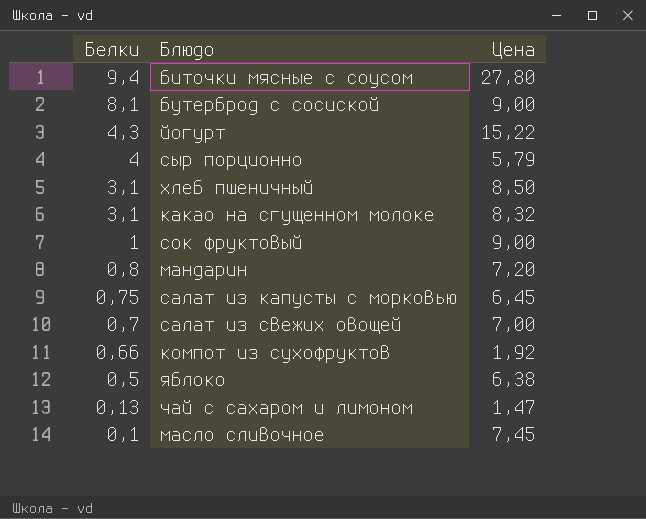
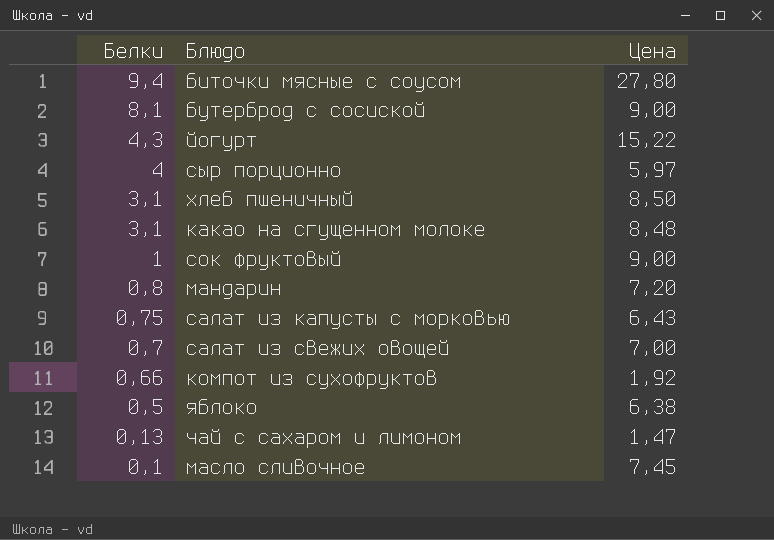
сыр порционно | Цена: 5,79 -> 5,97
какао на сгущенном молоке | Цена: 8,32 -> 8,48
салат из капусты с морковью | Цена: 6,45 -> 6,43

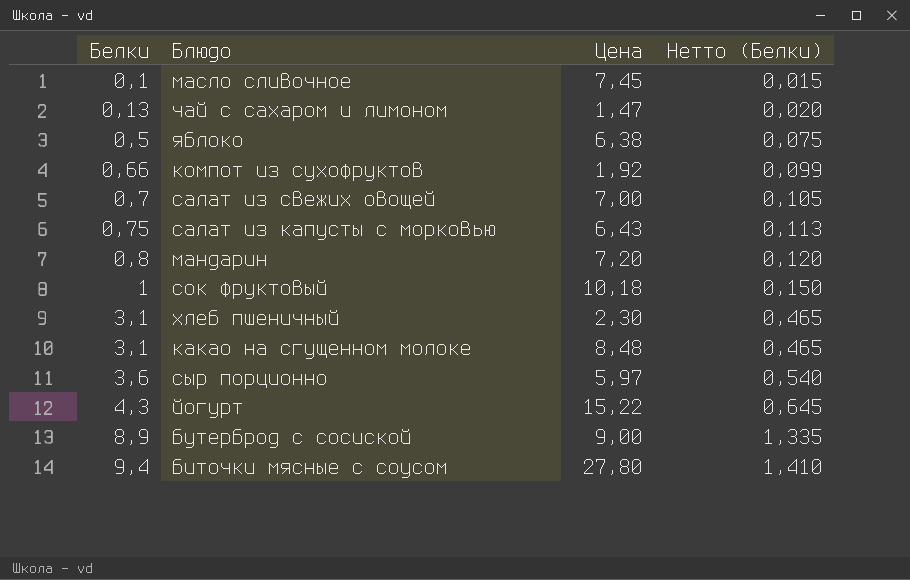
row order: Белки descending -> Белки ascending
column Нетто (Белки) | formula: none -> [Белки] * 0,15
сок фруктовый | Цена: 9,00 -> 10,18
хлеб пшеничный | Цена: 8,50 -> 2,30
сыр порционно | Белки: 4 -> 3,6
бутерброд с сосиской | Белки: 8,1 -> 8,9

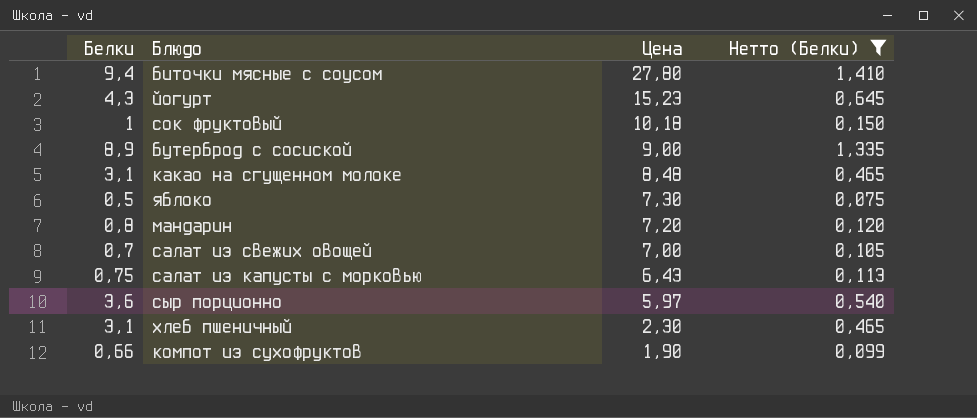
filter: none -> Нетто (Белки) >= 0,075
row order: Белки ascending -> Цена descending
йогурт | Цена: 15,22 -> 15,23
яблоко | Цена: 6,38 -> 7,30
компот из сухофруктов | Цена: 1,92 -> 1,90

